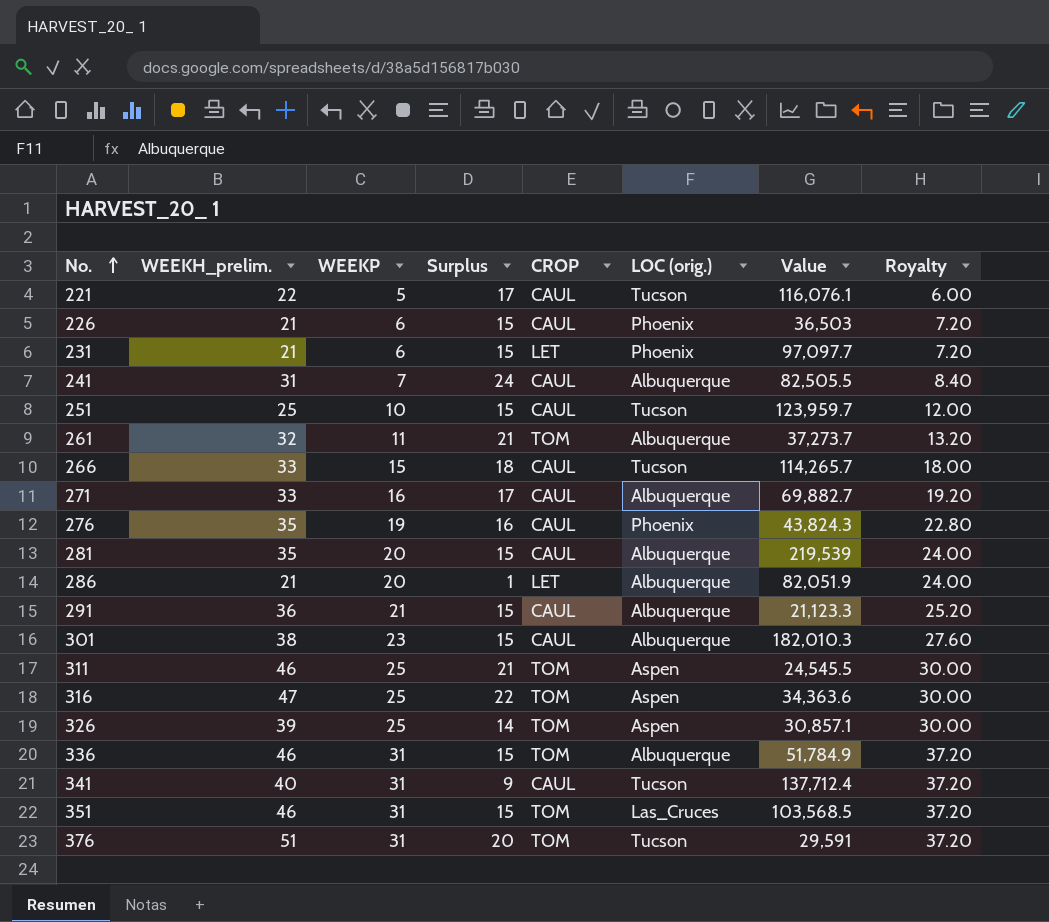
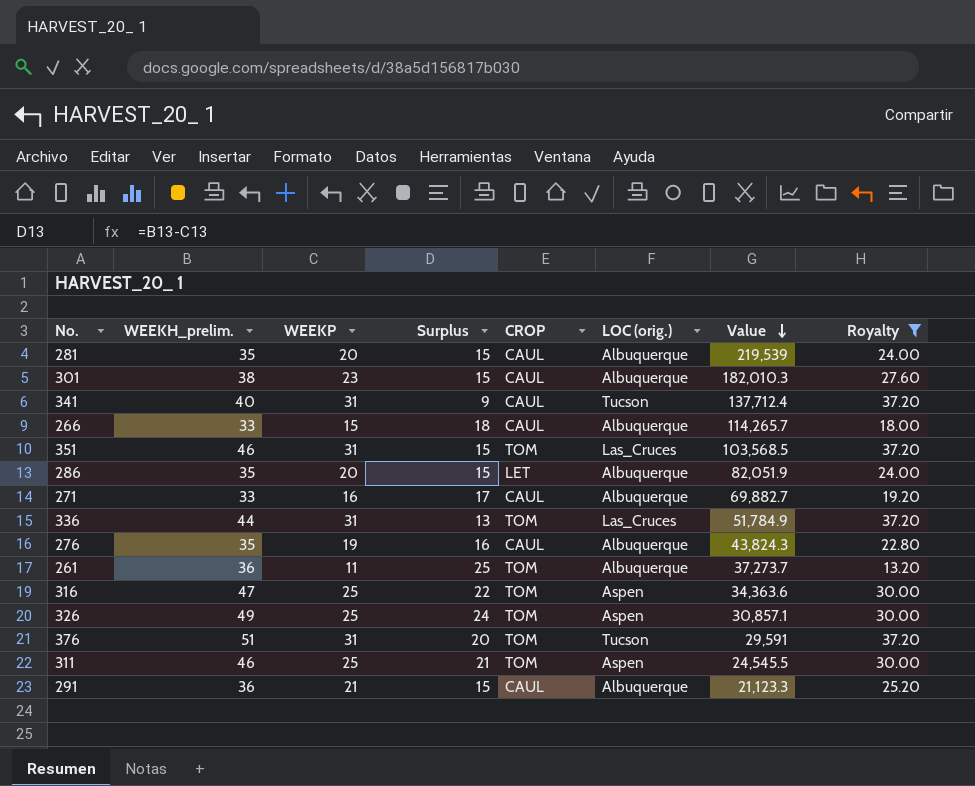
filter: none -> Royalty >= 13.20
row order: No. ascending -> Value descending
266 | LOC (orig.): Tucson -> Albuquerque
286 | WEEKH_prelim.: 21 -> 35
286 | Surplus: 1 -> 15
336 | WEEKH_prelim.: 46 -> 44
336 | Surplus: 15 -> 13
336 | LOC (orig.): Albuquerque -> Las_Cruces
276 | LOC (orig.): Phoenix -> Albuquerque
261 | WEEKH_prelim.: 32 -> 36
261 | Surplus: 21 -> 25
326 | WEEKH_prelim.: 39 -> 49
326 | Surplus: 14 -> 24

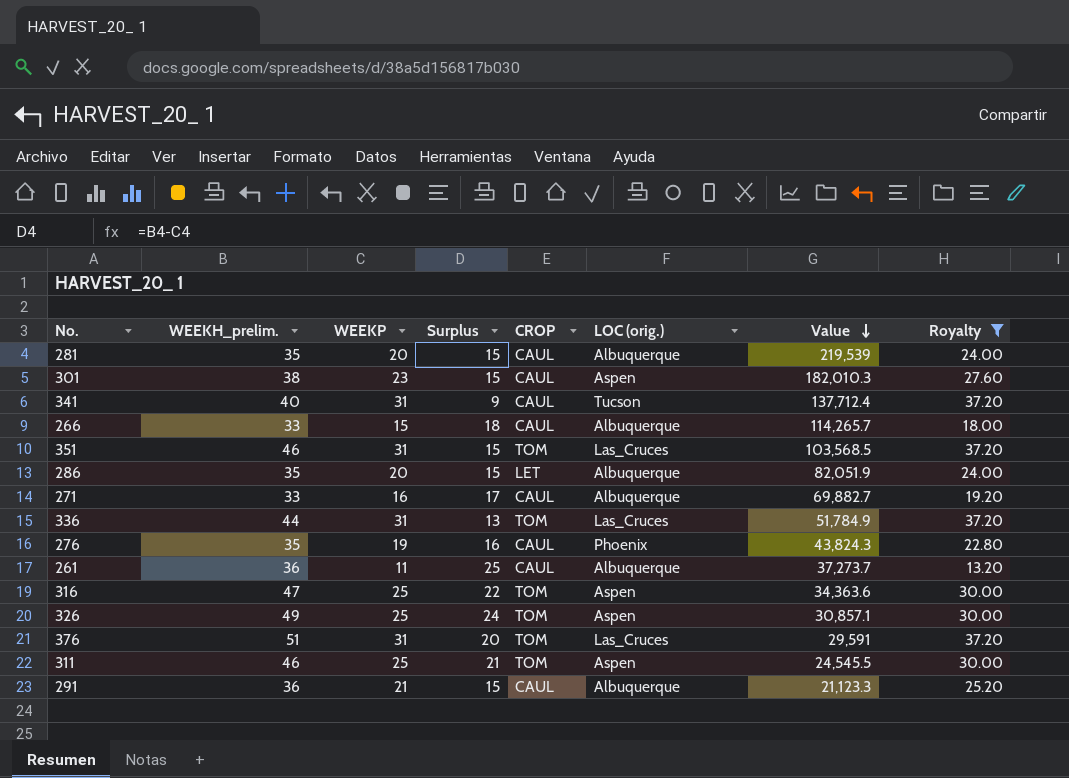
301 | LOC (orig.): Albuquerque -> Aspen
276 | LOC (orig.): Albuquerque -> Phoenix
261 | CROP: TOM -> CAUL
376 | LOC (orig.): Tucson -> Las_Cruces

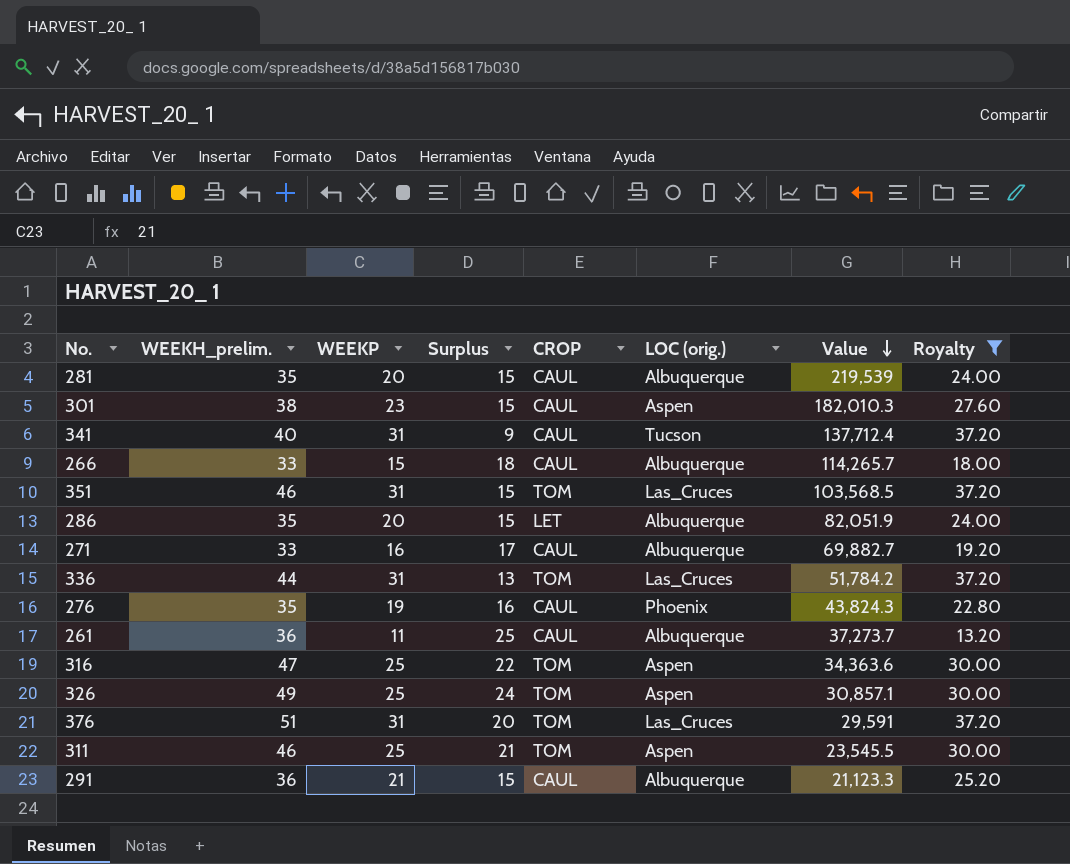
336 | Value: 51,784.9 -> 51,784.2
311 | Value: 24,545.5 -> 23,545.5

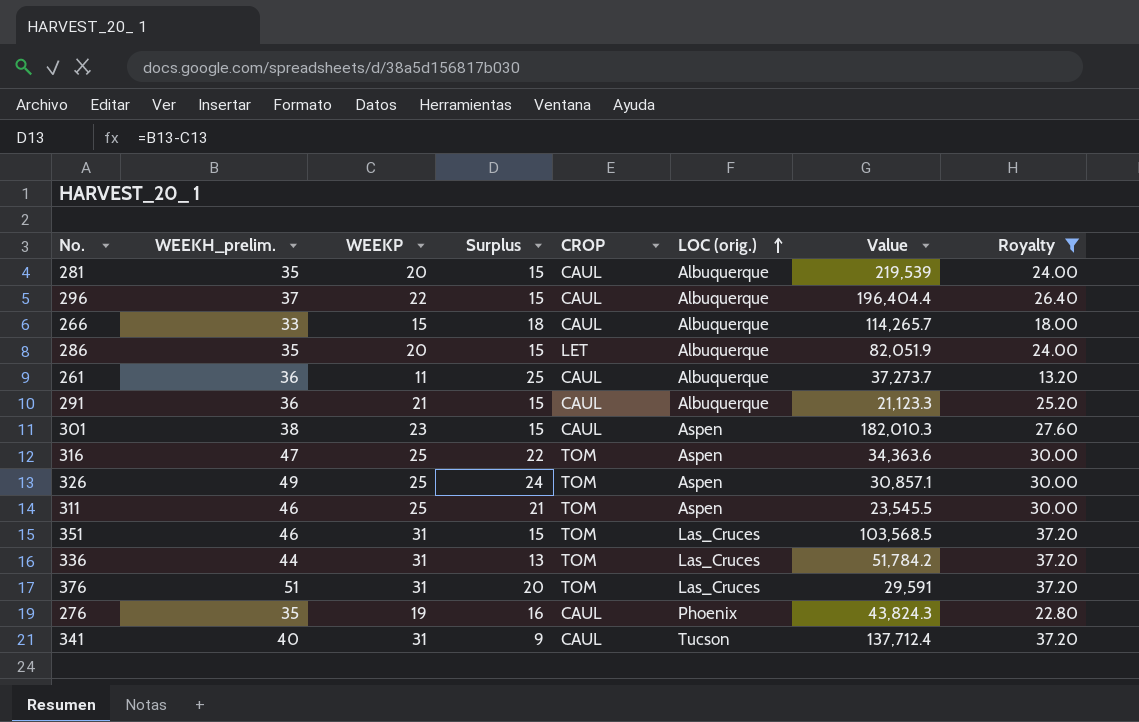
row order: Value descending -> LOC (orig.) ascending
row 271: 33 | 16 | 17 | CAUL | Albuquerque | 69,882.7 | 19.20 -> none
row 296: none -> 37 | 22 | 15 | CAUL | Albuquerque | 196,404.4 | 26.40

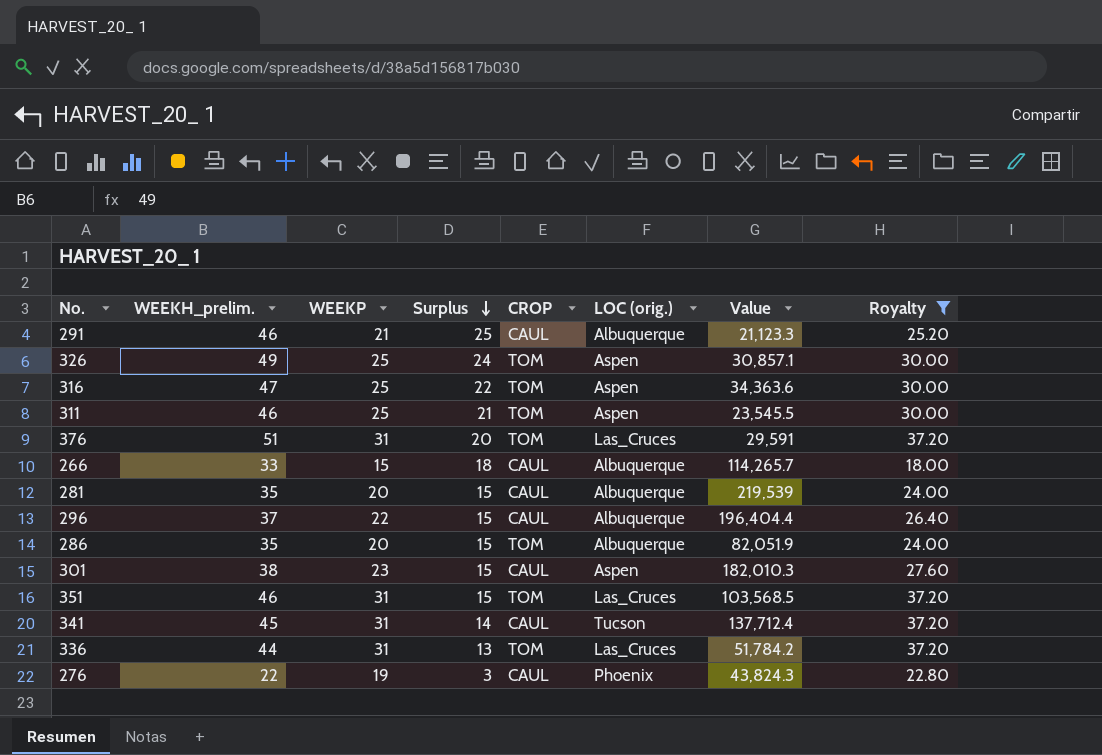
row order: LOC (orig.) ascending -> Surplus descending
row 261: 36 | 11 | 25 | CAUL | Albuquerque | 37,273.7 | 13.20 -> none
291 | WEEKH_prelim.: 36 -> 46
291 | Surplus: 15 -> 25
286 | CROP: LET -> TOM
341 | WEEKH_prelim.: 40 -> 45
341 | Surplus: 9 -> 14
276 | WEEKH_prelim.: 35 -> 22
276 | Surplus: 16 -> 3

